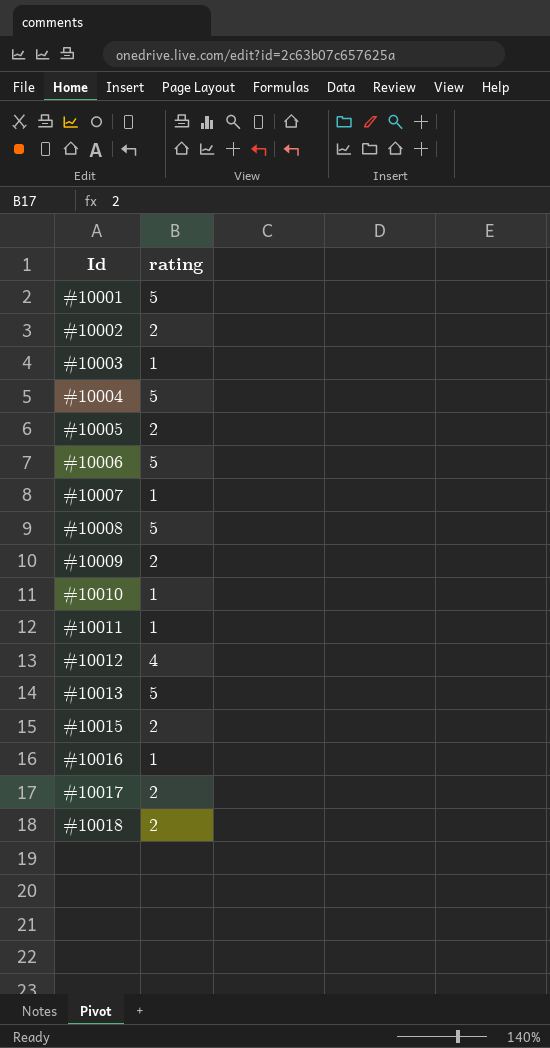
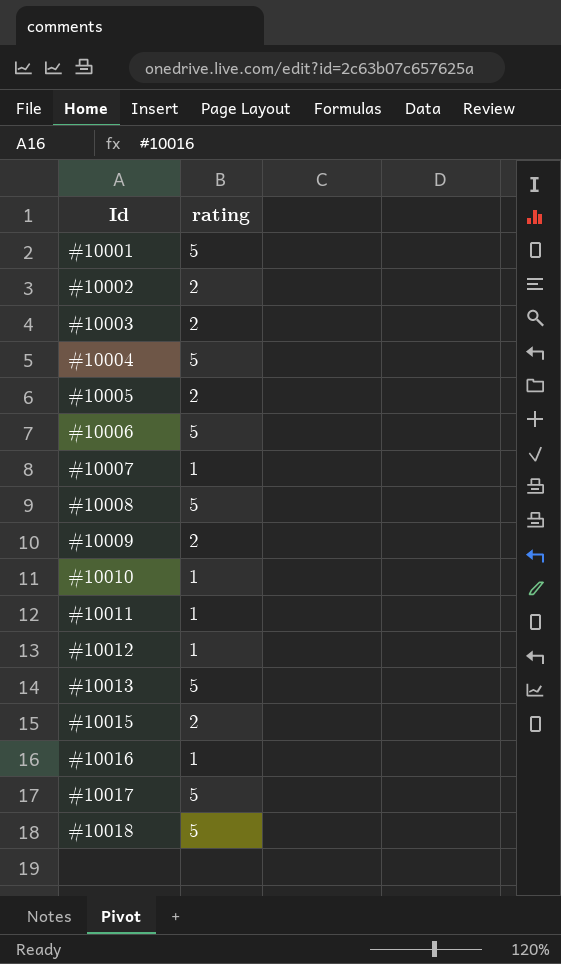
#10003 | rating: 1 -> 2
#10012 | rating: 4 -> 1
#10017 | rating: 2 -> 5
#10018 | rating: 2 -> 5

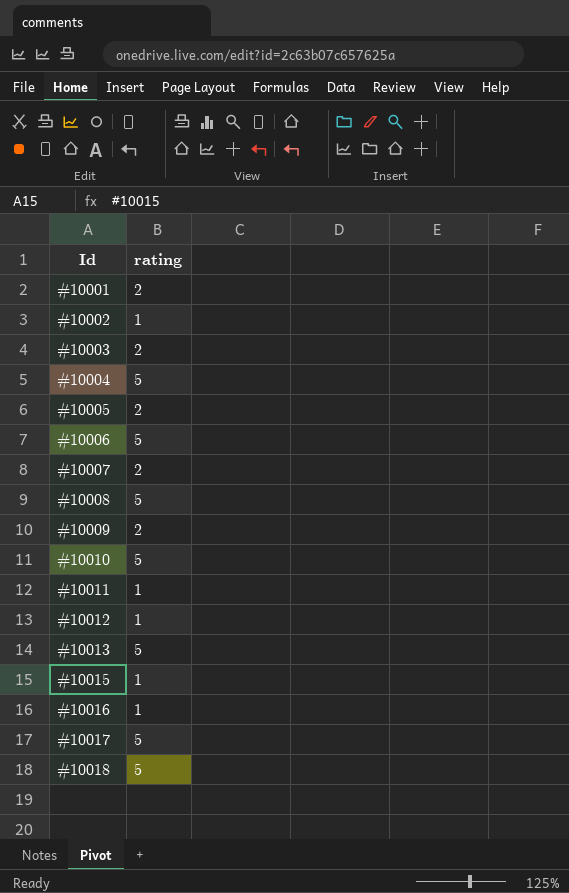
#10001 | rating: 5 -> 2
#10002 | rating: 2 -> 1
#10007 | rating: 1 -> 2
#10010 | rating: 1 -> 5
#10015 | rating: 2 -> 1

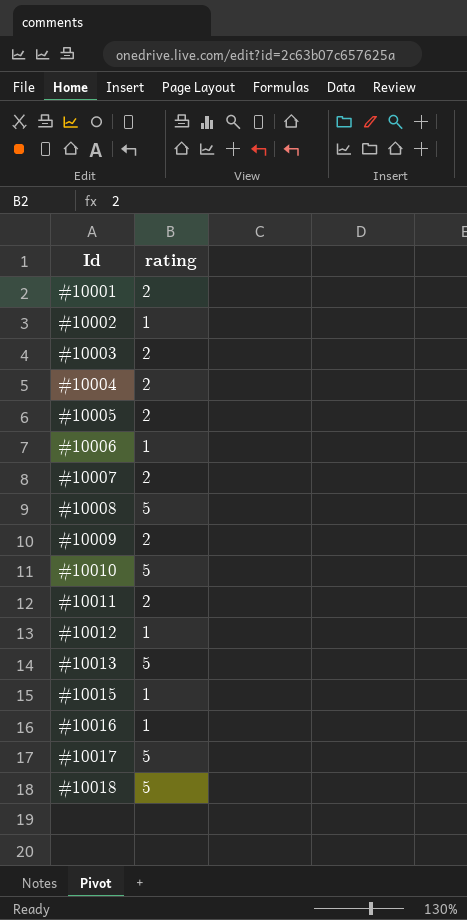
#10004 | rating: 5 -> 2
#10006 | rating: 5 -> 1
#10011 | rating: 1 -> 2

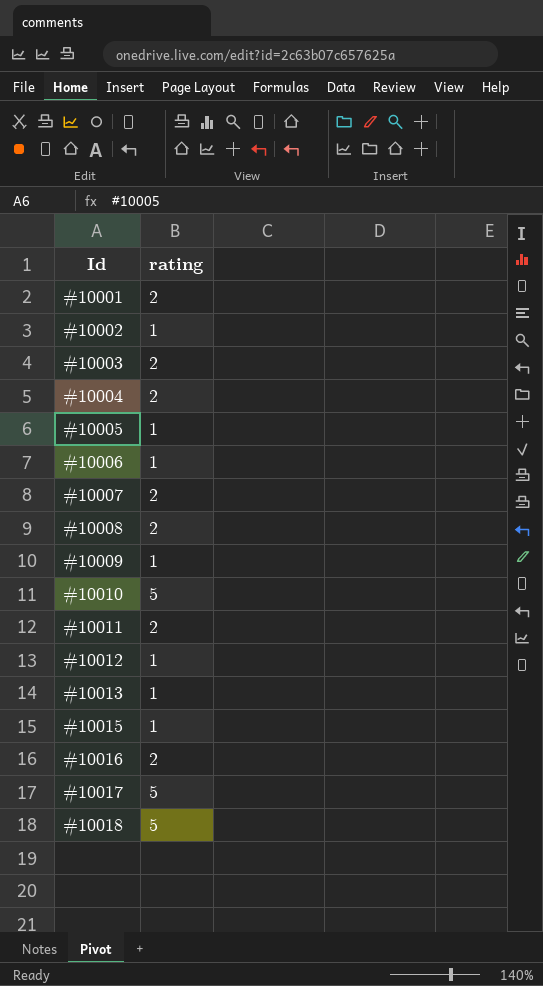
#10005 | rating: 2 -> 1
#10008 | rating: 5 -> 2
#10009 | rating: 2 -> 1
#10013 | rating: 5 -> 1
#10016 | rating: 1 -> 2

